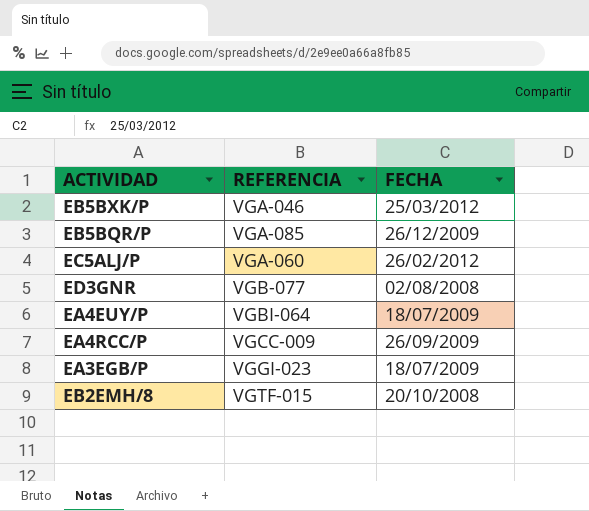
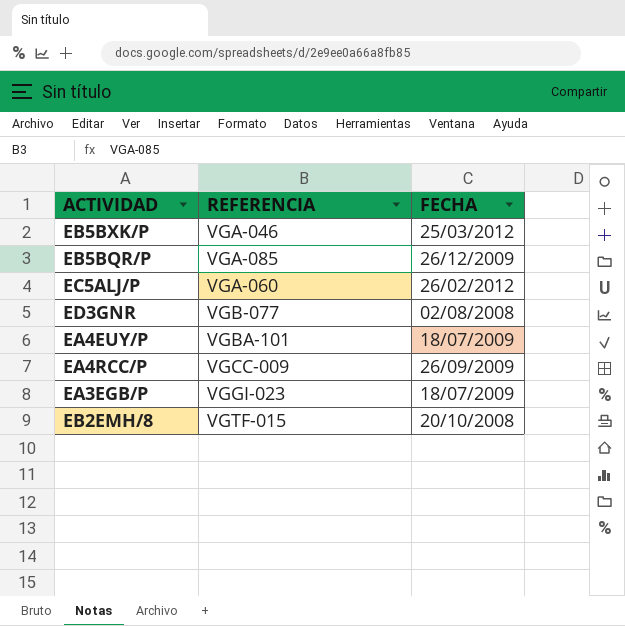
EA4EUY/P | REFERENCIA: VGBI-064 -> VGBA-101

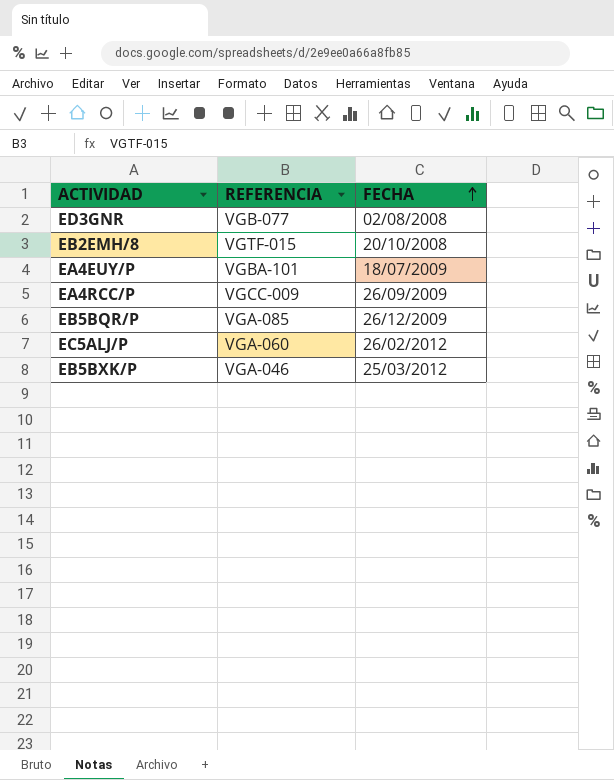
row order: none -> FECHA ascending
row EA3EGB/P: VGGI-023 | 18/07/2009 -> none

